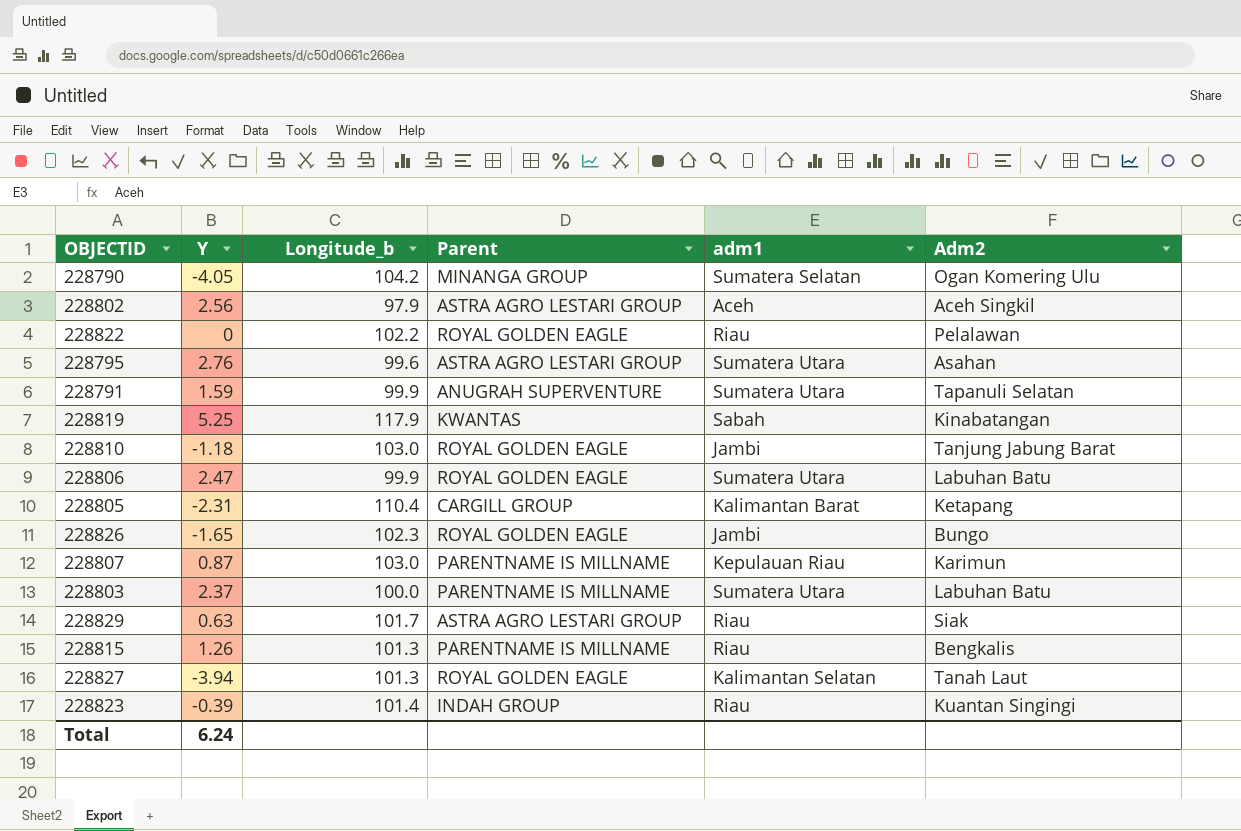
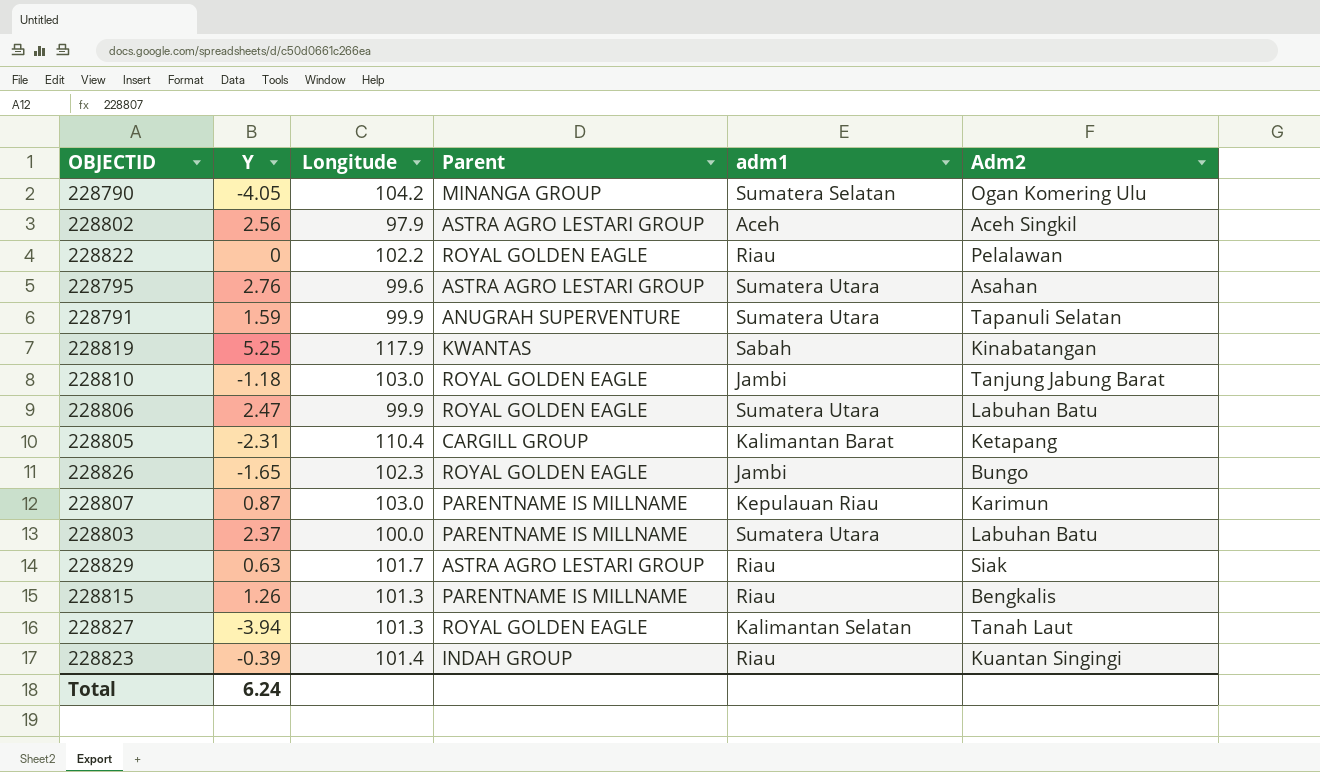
column name: Longitude_b -> Longitude

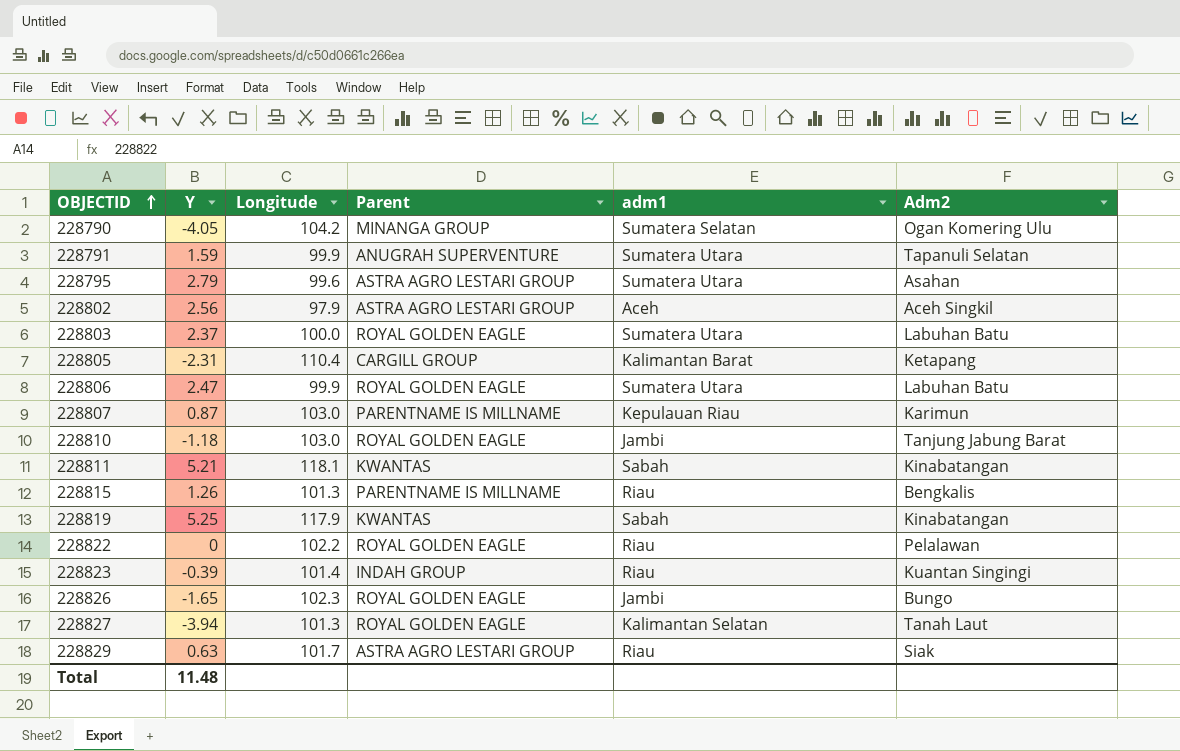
row order: none -> OBJECTID ascending
228795 | Y: 2.76 -> 2.79
228803 | Parent: PARENTNAME IS MILLNAME -> ROYAL GOLDEN EAGLE
row 228811: none -> 5.21 | 118.1 | KWANTAS | Sabah | Kinabatangan
Total | Y: 6.24 -> 11.48

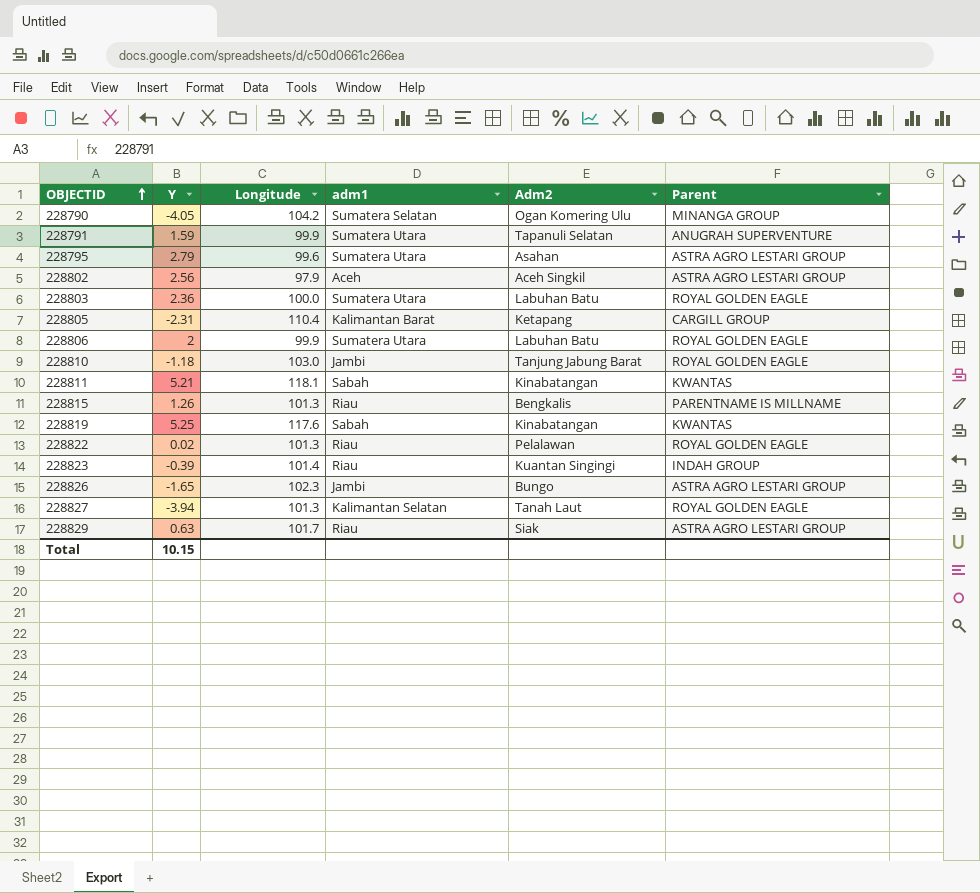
column Parent | position: 4 -> 6
row 228807: 0.87 | 103.0 | PARENTNAME IS MILLNAME | Kepulauan Riau | Karimun -> none
228803 | Y: 2.37 -> 2.36
228806 | Y: 2.47 -> 2
228819 | Longitude: 117.9 -> 117.6
228822 | Y: 0 -> 0.02
228822 | Longitude: 102.2 -> 101.3
228826 | Parent: ROYAL GOLDEN EAGLE -> ASTRA AGRO LESTARI GROUP
Total | Y: 11.48 -> 10.15

